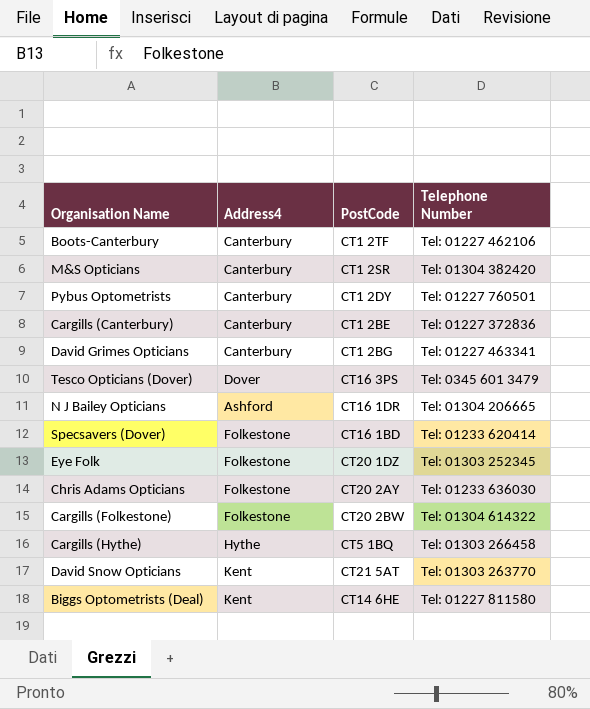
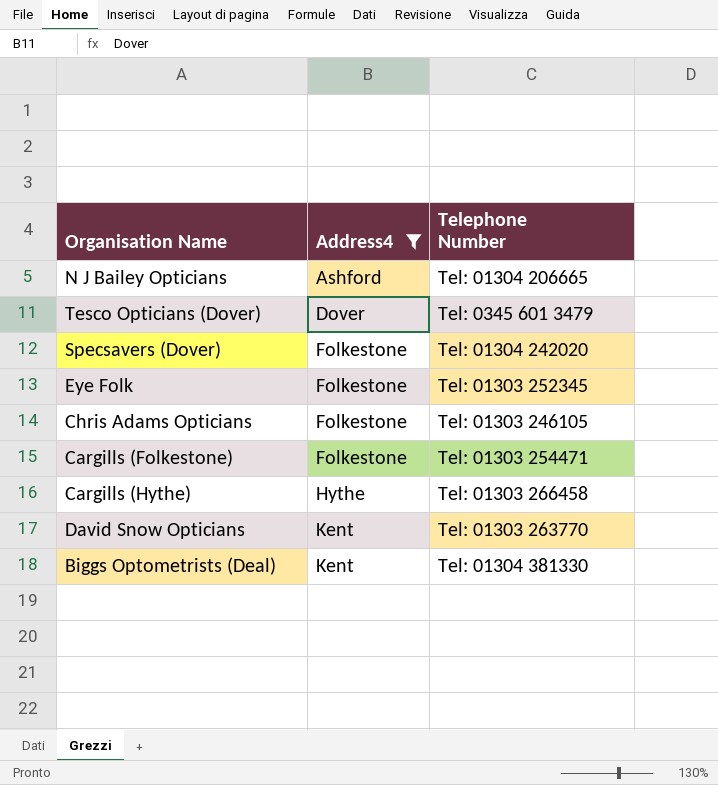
filter: none -> Address4 != Canterbury
row order: none -> Address4 ascending
column PostCode | position: 3 -> none
Specsavers (Dover) | Telephone Number: Tel: 01233 620414 -> Tel: 01304 242020
Chris Adams Opticians | Telephone Number: Tel: 01233 636030 -> Tel: 01303 246105
Cargills (Folkestone) | Telephone Number: Tel: 01304 614322 -> Tel: 01303 254471
Biggs Optometrists (Deal) | Telephone Number: Tel: 01227 811580 -> Tel: 01304 381330

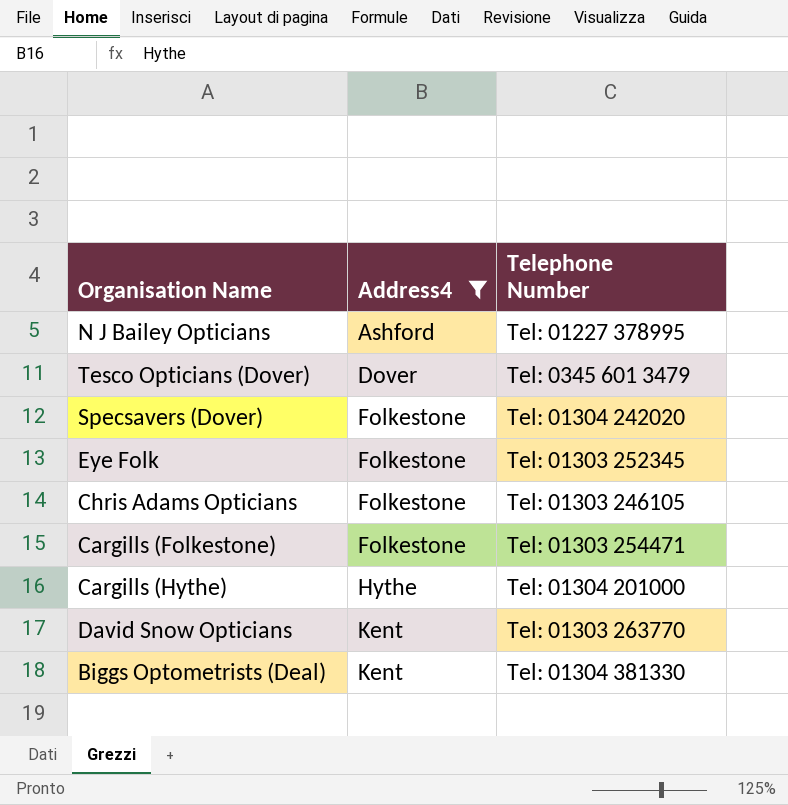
N J Bailey Opticians | Telephone Number: Tel: 01304 206665 -> Tel: 01227 378995
Cargills (Hythe) | Telephone Number: Tel: 01303 266458 -> Tel: 01304 201000

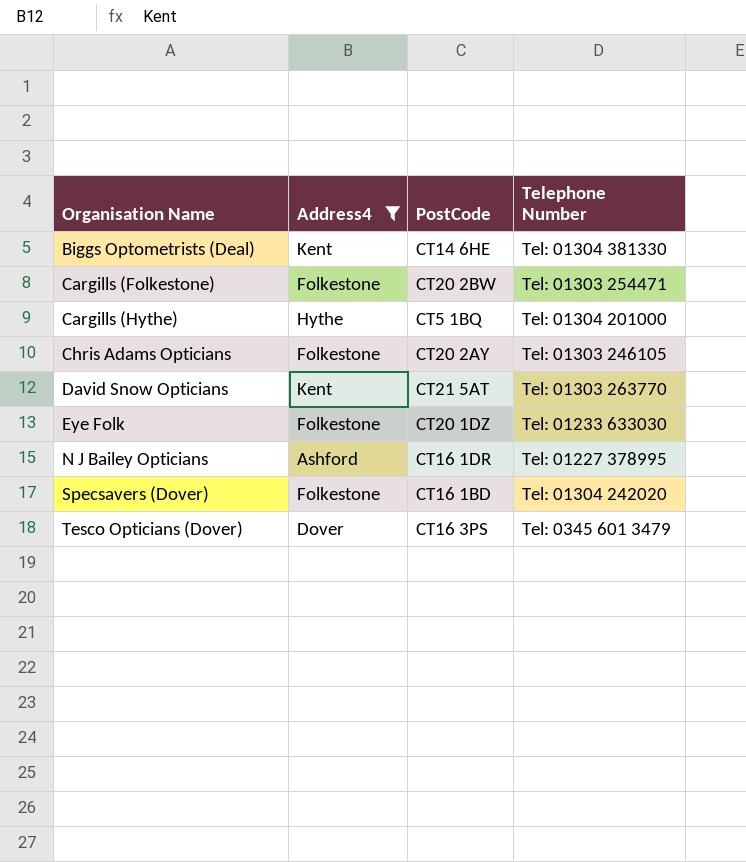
row order: Address4 ascending -> Organisation Name ascending
column PostCode | position: none -> 3
Eye Folk | Telephone Number: Tel: 01303 252345 -> Tel: 01233 633030

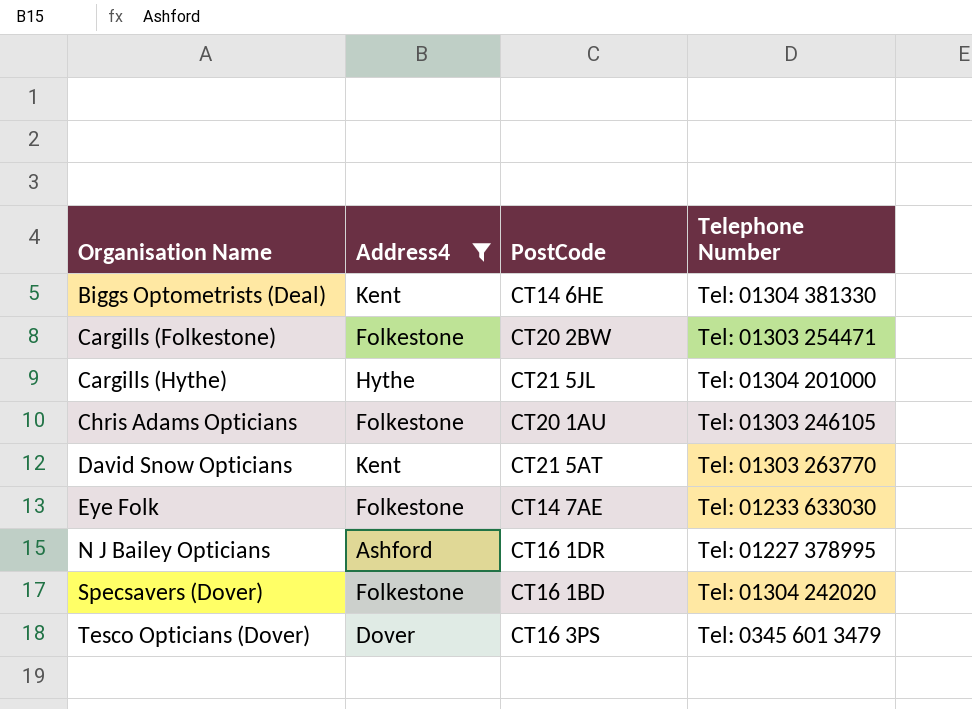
Cargills (Hythe) | PostCode: CT5 1BQ -> CT21 5JL
Chris Adams Opticians | PostCode: CT20 2AY -> CT20 1AU
Eye Folk | PostCode: CT20 1DZ -> CT14 7AE

